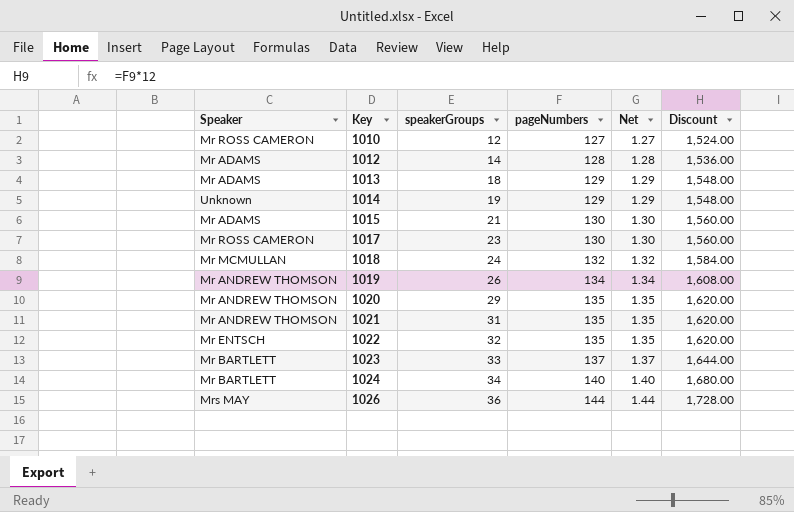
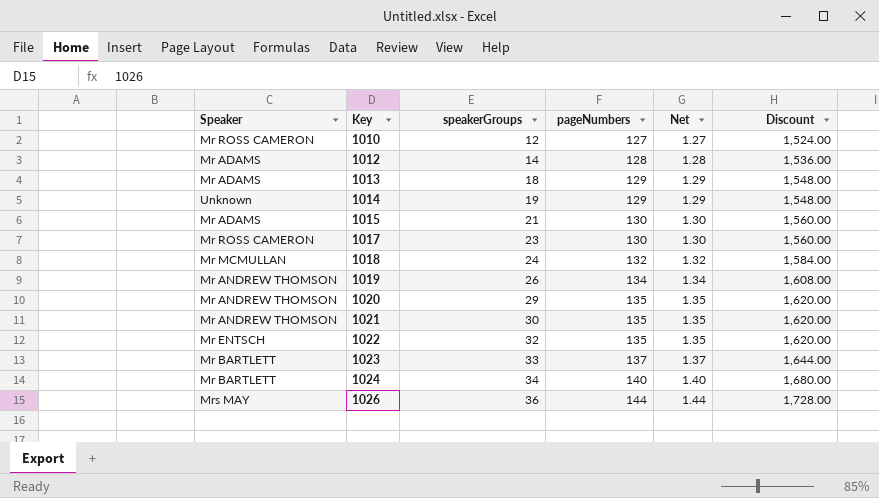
1021 | speakerGroups: 31 -> 30

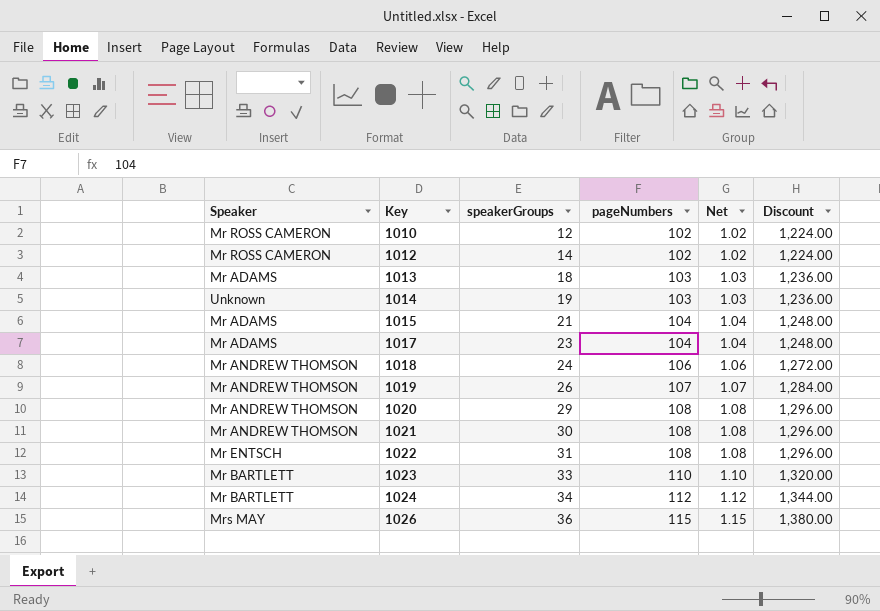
1010 | pageNumbers: 127 -> 102
1010 | Net: 1.27 -> 1.02
1010 | Discount: 1,524.00 -> 1,224.00
1012 | Speaker: Mr ADAMS -> Mr ROSS CAMERON
1012 | pageNumbers: 128 -> 102
1012 | Net: 1.28 -> 1.02
1012 | Discount: 1,536.00 -> 1,224.00
1013 | pageNumbers: 129 -> 103
1013 | Net: 1.29 -> 1.03
1013 | Discount: 1,548.00 -> 1,236.00
1014 | pageNumbers: 129 -> 103
1014 | Net: 1.29 -> 1.03
1014 | Discount: 1,548.00 -> 1,236.00
1015 | pageNumbers: 130 -> 104
1015 | Net: 1.30 -> 1.04
1015 | Discount: 1,560.00 -> 1,248.00
1017 | Speaker: Mr ROSS CAMERON -> Mr ADAMS
1017 | pageNumbers: 130 -> 104
1017 | Net: 1.30 -> 1.04
1017 | Discount: 1,560.00 -> 1,248.00
1018 | Speaker: Mr MCMULLAN -> Mr ANDREW THOMSON
1018 | pageNumbers: 132 -> 106
1018 | Net: 1.32 -> 1.06
1018 | Discount: 1,584.00 -> 1,272.00
1019 | pageNumbers: 134 -> 107
1019 | Net: 1.34 -> 1.07
1019 | Discount: 1,608.00 -> 1,284.00
1020 | pageNumbers: 135 -> 108
1020 | Net: 1.35 -> 1.08
1020 | Discount: 1,620.00 -> 1,296.00
1021 | pageNumbers: 135 -> 108
1021 | Net: 1.35 -> 1.08
1021 | Discount: 1,620.00 -> 1,296.00
1022 | speakerGroups: 32 -> 31
1022 | pageNumbers: 135 -> 108
1022 | Net: 1.35 -> 1.08
1022 | Discount: 1,620.00 -> 1,296.00
1023 | pageNumbers: 137 -> 110
1023 | Net: 1.37 -> 1.10
1023 | Discount: 1,644.00 -> 1,320.00
1024 | pageNumbers: 140 -> 112
1024 | Net: 1.40 -> 1.12
1024 | Discount: 1,680.00 -> 1,344.00
1026 | pageNumbers: 144 -> 115
1026 | Net: 1.44 -> 1.15
1026 | Discount: 1,728.00 -> 1,380.00

